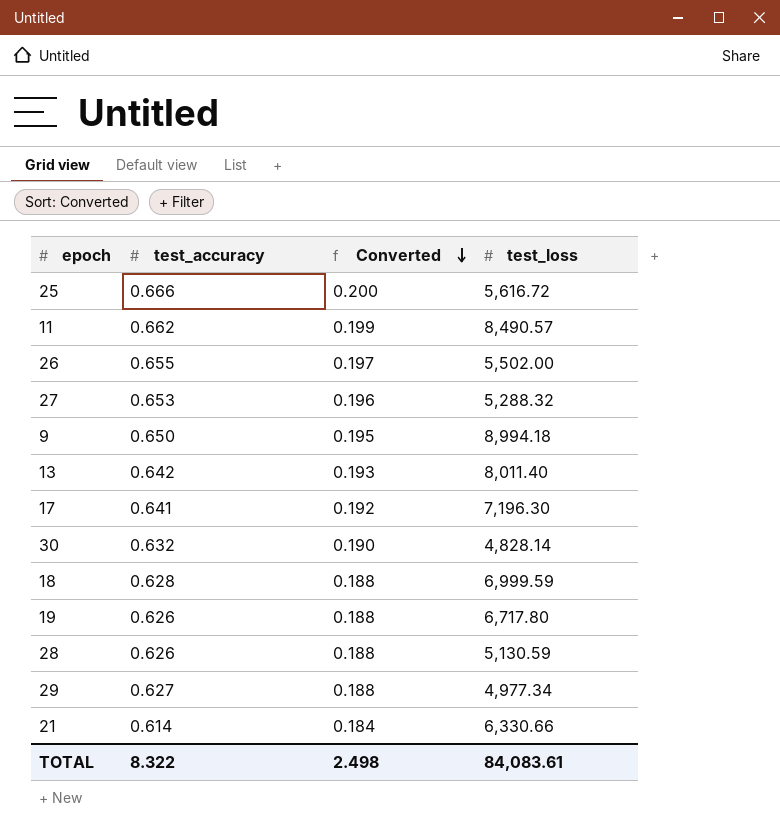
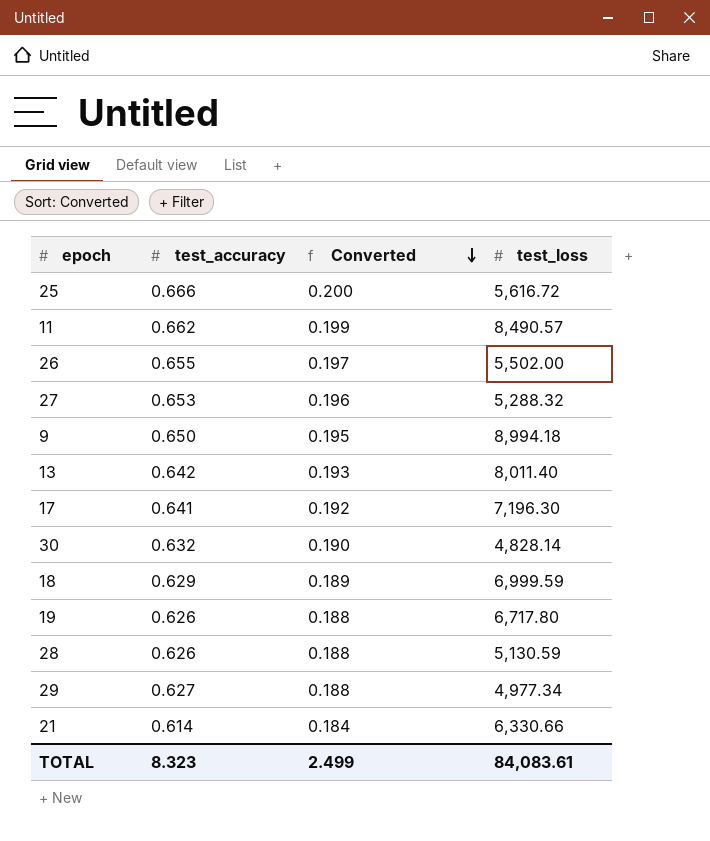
18 | test_accuracy: 0.628 -> 0.629
18 | Converted: 0.188 -> 0.189
TOTAL | test_accuracy: 8.322 -> 8.323
TOTAL | Converted: 2.498 -> 2.499

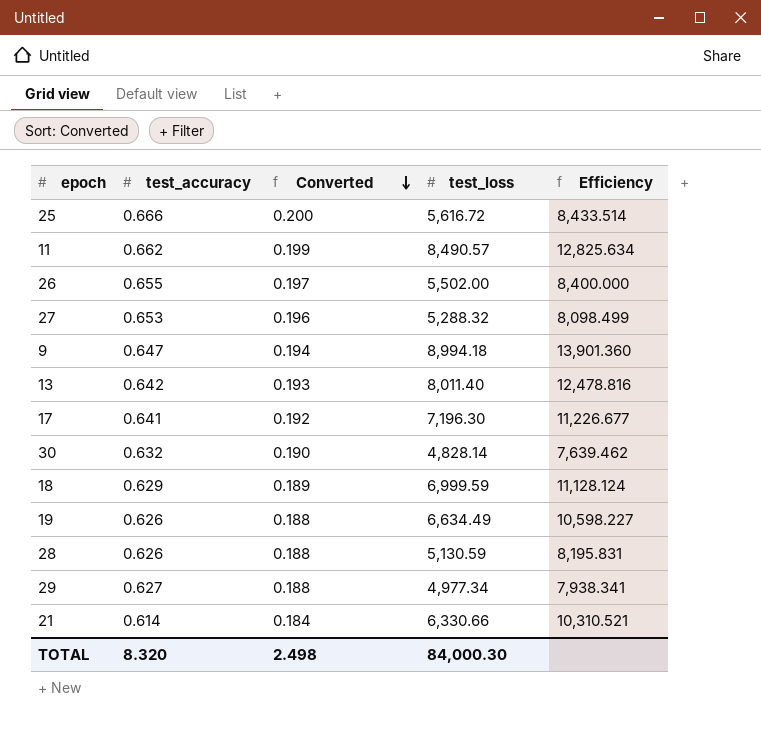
column Efficiency | formula: none -> [test_loss] / [test_accuracy]
9 | test_accuracy: 0.650 -> 0.647
9 | Converted: 0.195 -> 0.194
19 | test_loss: 6,717.80 -> 6,634.49
TOTAL | test_accuracy: 8.323 -> 8.320
TOTAL | Converted: 2.499 -> 2.498
TOTAL | test_loss: 84,083.61 -> 84,000.30

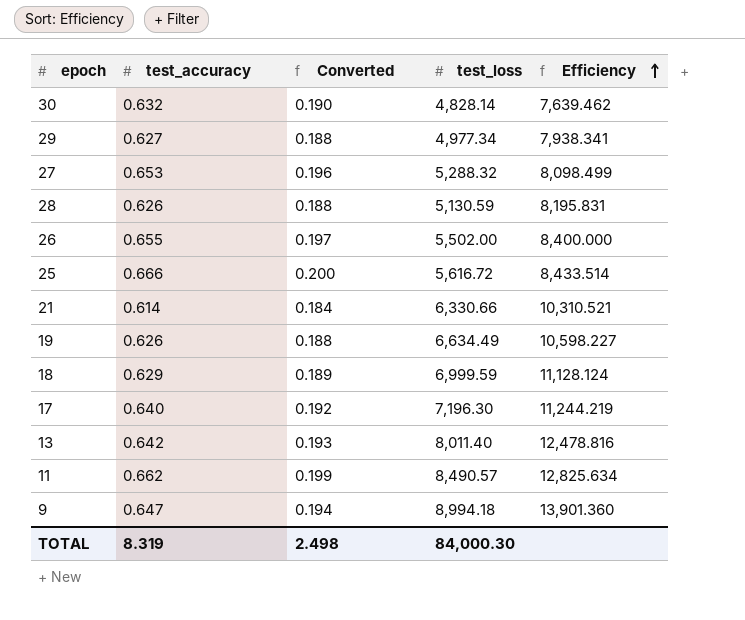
row order: Converted descending -> Efficiency ascending
17 | test_accuracy: 0.641 -> 0.640
17 | Efficiency: 11,226.677 -> 11,244.219
TOTAL | test_accuracy: 8.320 -> 8.319

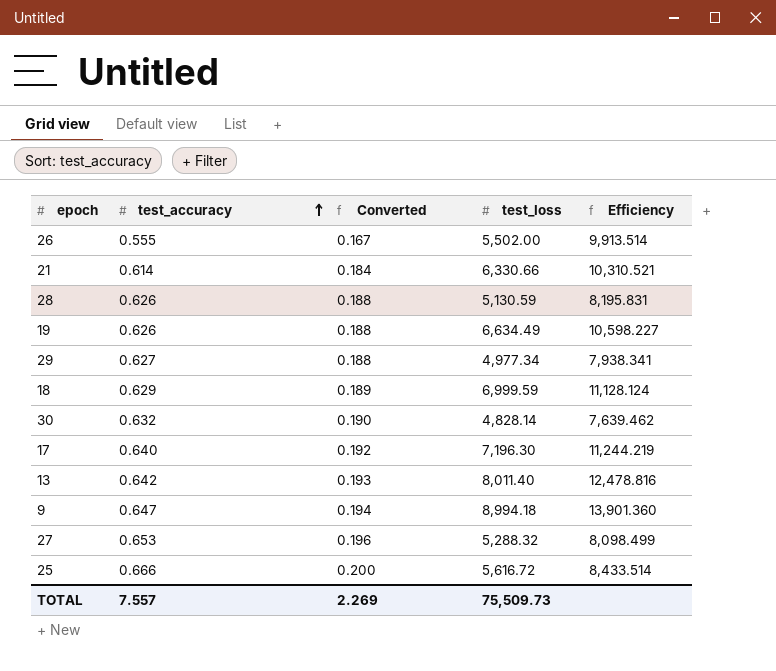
row order: Efficiency ascending -> test_accuracy ascending
row 11: 0.662 | 0.199 | 8,490.57 | 12,825.634 -> none
26 | test_accuracy: 0.655 -> 0.555
26 | Converted: 0.197 -> 0.167
26 | Efficiency: 8,400.000 -> 9,913.514
TOTAL | test_accuracy: 8.319 -> 7.557
TOTAL | Converted: 2.498 -> 2.269
TOTAL | test_loss: 84,000.30 -> 75,509.73

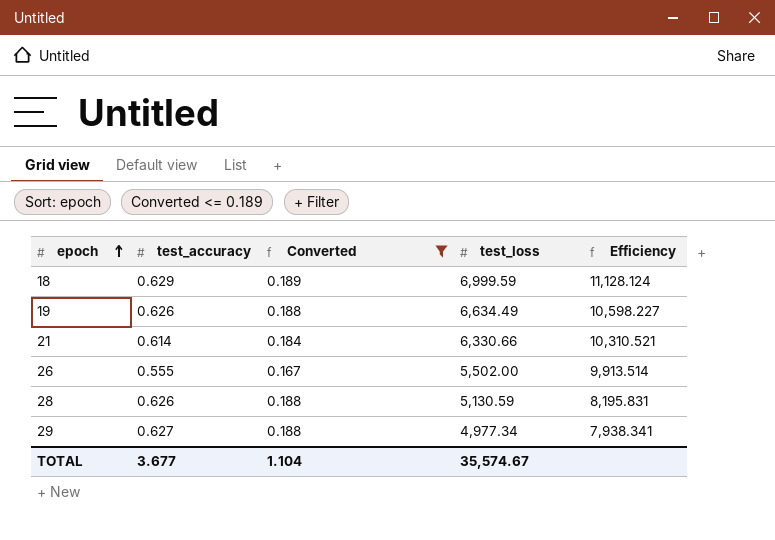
filter: none -> Converted <= 0.189
row order: test_accuracy ascending -> epoch ascending
TOTAL | test_accuracy: 7.557 -> 3.677
TOTAL | Converted: 2.269 -> 1.104
TOTAL | test_loss: 75,509.73 -> 35,574.67

